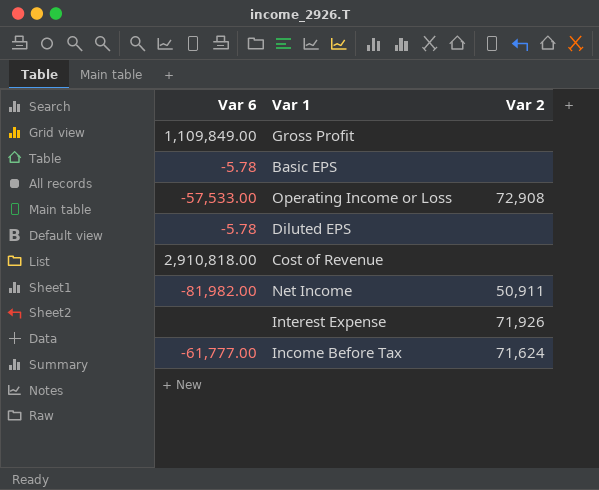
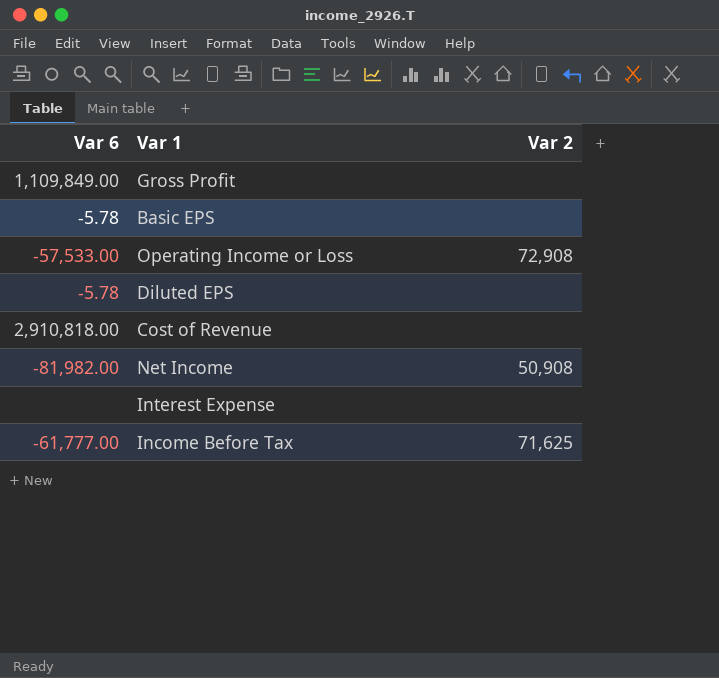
Net Income | Var 2: 50,911 -> 50,908
Interest Expense | Var 2: 71,926 -> none
Income Before Tax | Var 2: 71,624 -> 71,625

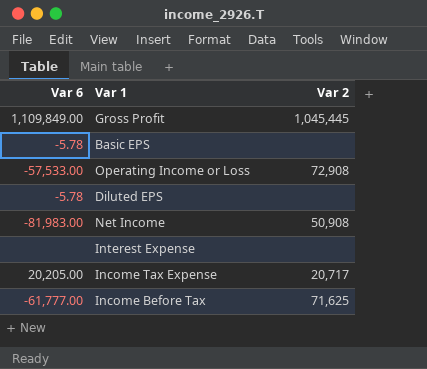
row Cost of Revenue: 2,910,818.00 | none -> none
Gross Profit | Var 2: none -> 1,045,445
Net Income | Var 6: -81,982.00 -> -81,983.00
row Income Tax Expense: none -> 20,205.00 | 20,717

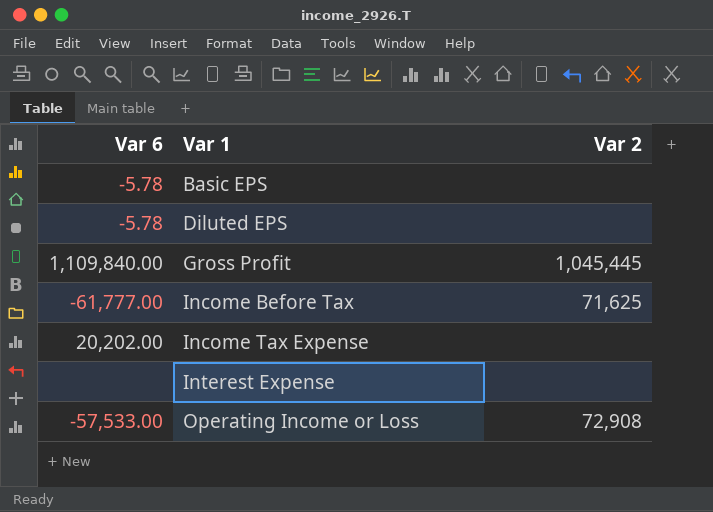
row order: none -> Var 1 ascending
row Net Income: -81,983.00 | 50,908 -> none
Gross Profit | Var 6: 1,109,849.00 -> 1,109,840.00
Income Tax Expense | Var 6: 20,205.00 -> 20,202.00
Income Tax Expense | Var 2: 20,717 -> none

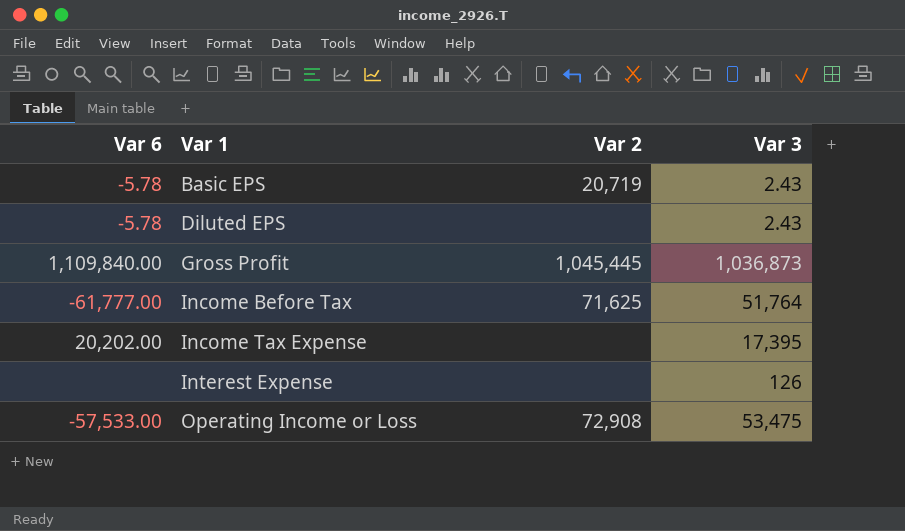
column Var 3 | position: none -> 4
Basic EPS | Var 2: none -> 20,719

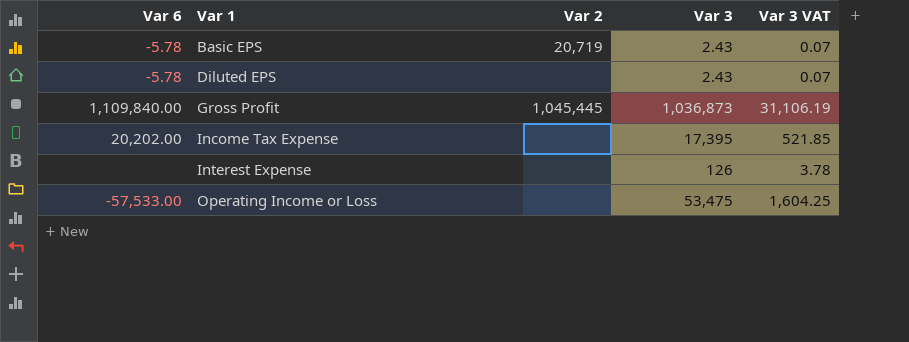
column Var 3 VAT | formula: none -> [Var 3] * 0.03
row Income Before Tax: -61,777.00 | 71,625 | 51,764 -> none
Operating Income or Loss | Var 2: 72,908 -> none

